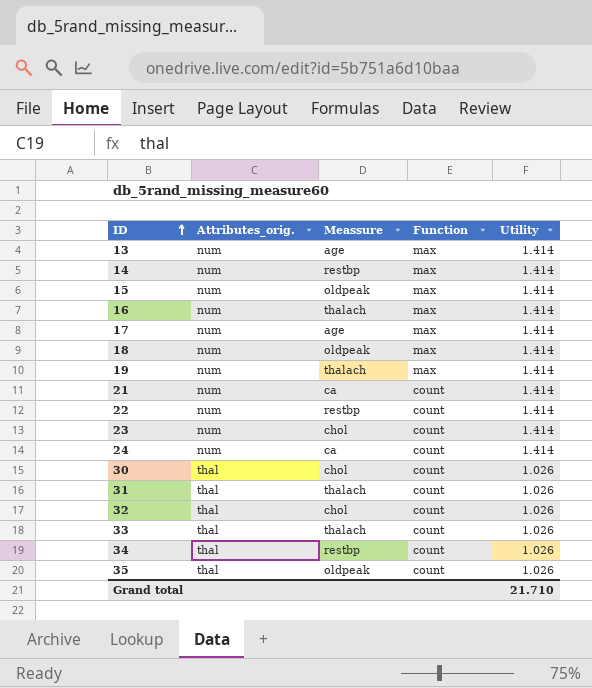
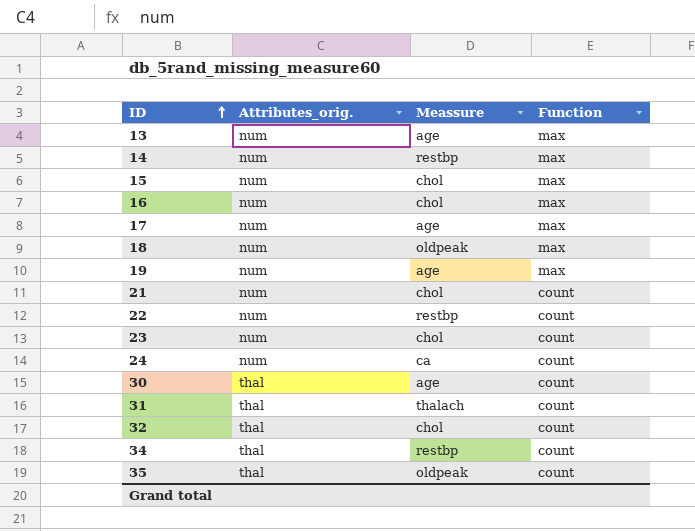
column Utility | position: 5 -> none
row 33: thal | thalach | count | 1.026 -> none
15 | Meassure: oldpeak -> chol
16 | Meassure: thalach -> chol
19 | Meassure: thalach -> age
21 | Meassure: ca -> chol
30 | Meassure: chol -> age

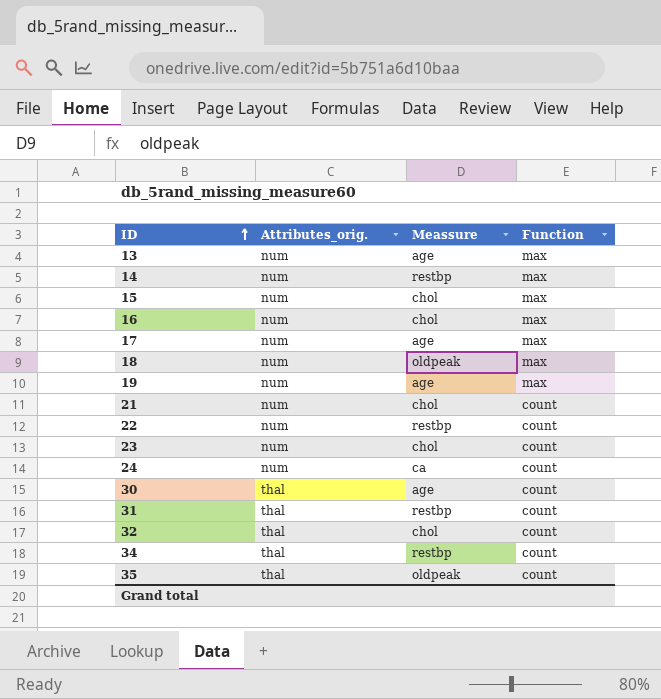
31 | Meassure: thalach -> restbp

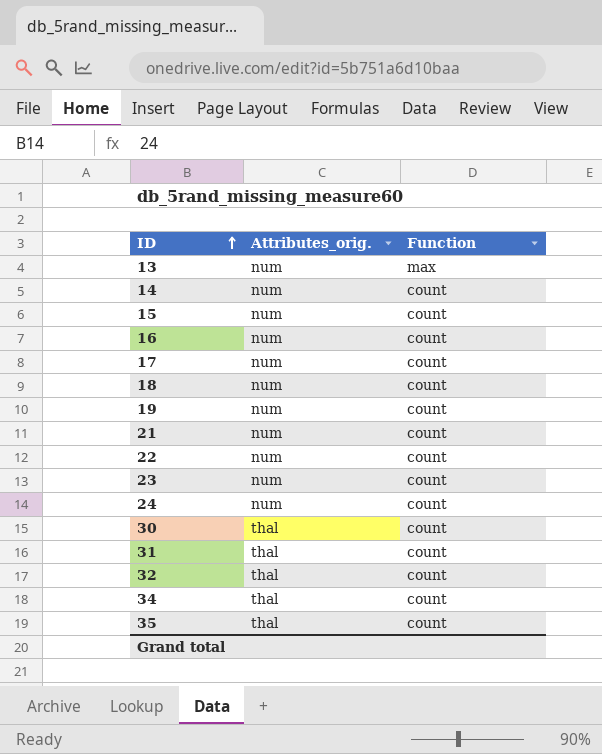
column Meassure | position: 3 -> none
14 | Function: max -> count
15 | Function: max -> count
16 | Function: max -> count
17 | Function: max -> count
18 | Function: max -> count
19 | Function: max -> count

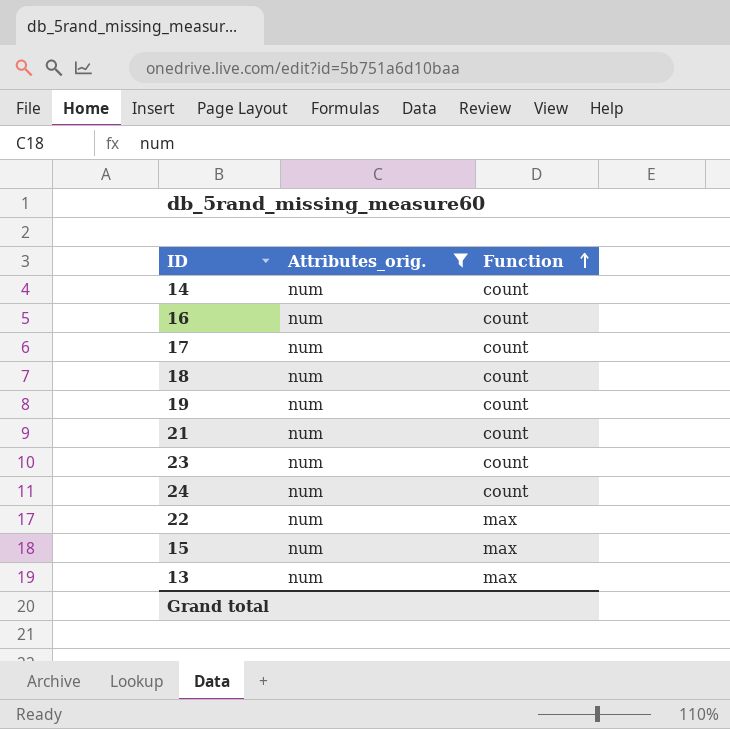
filter: none -> Attributes_orig. = num
row order: ID ascending -> Function ascending
22 | Function: count -> max
15 | Function: count -> max

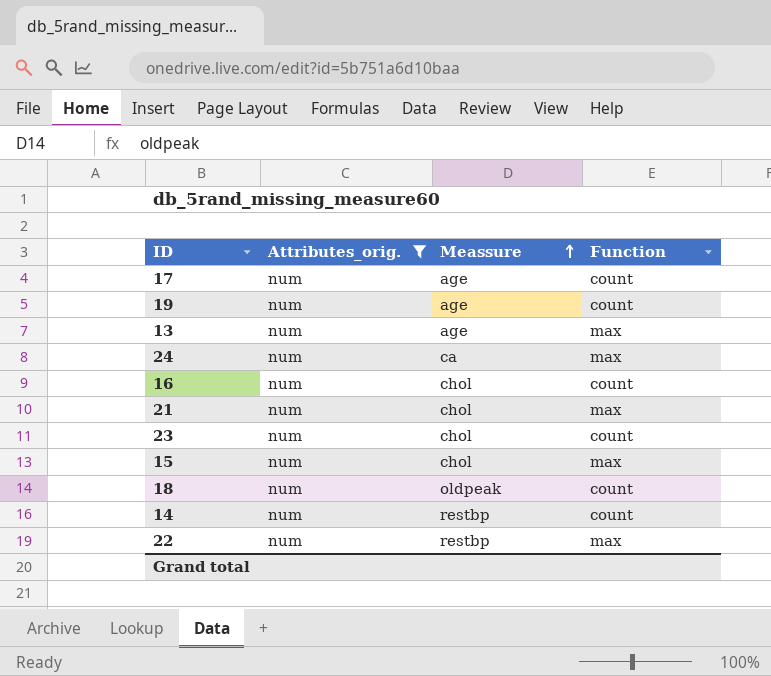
row order: Function ascending -> Meassure ascending
column Meassure | position: none -> 3
24 | Function: count -> max
21 | Function: count -> max

